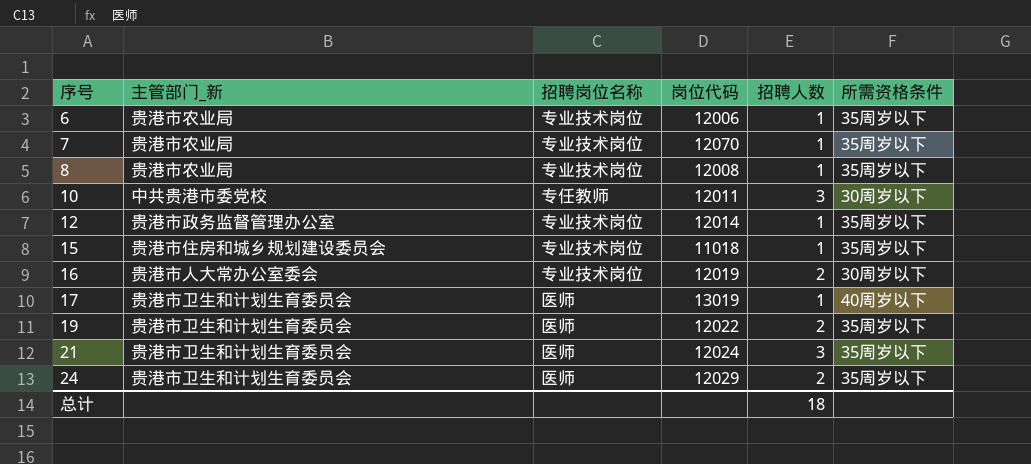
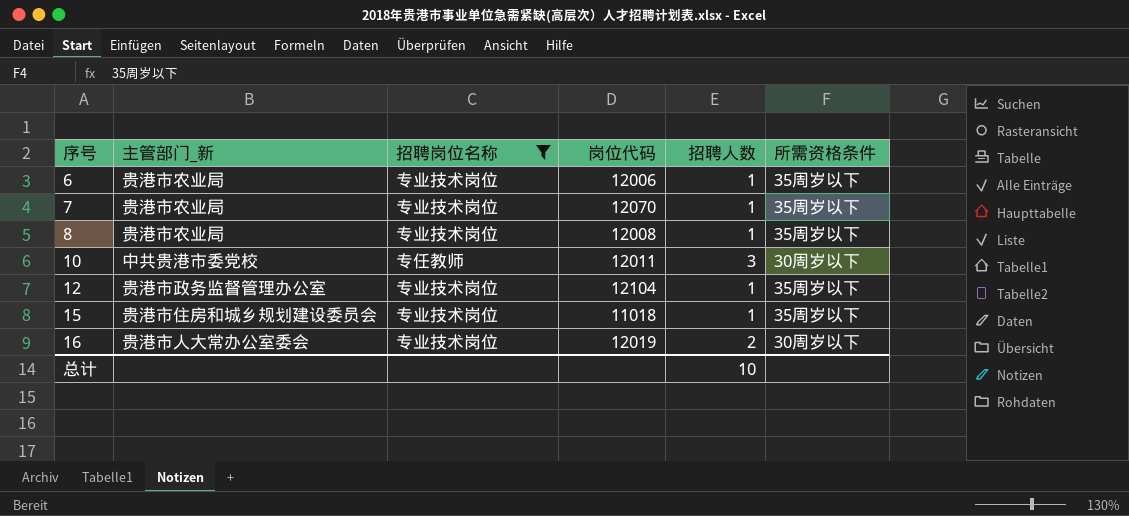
filter: none -> 招聘岗位名称 != 医师
12 | 岗位代码: 12014 -> 12104
总计 | 招聘人数: 18 -> 10

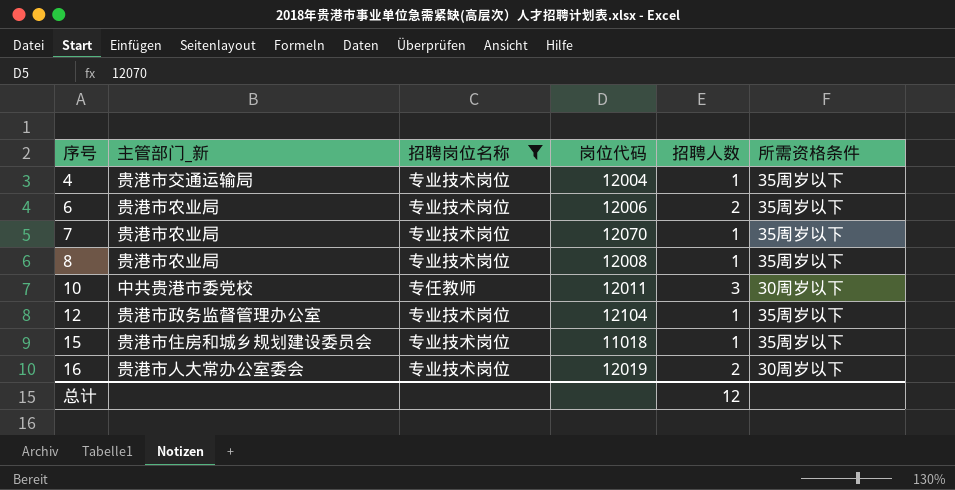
row 4: none -> 贵港市交通运输局 | 专业技术岗位 | 12004 | 1 | 35周岁以下
6 | 招聘人数: 1 -> 2
总计 | 招聘人数: 10 -> 12

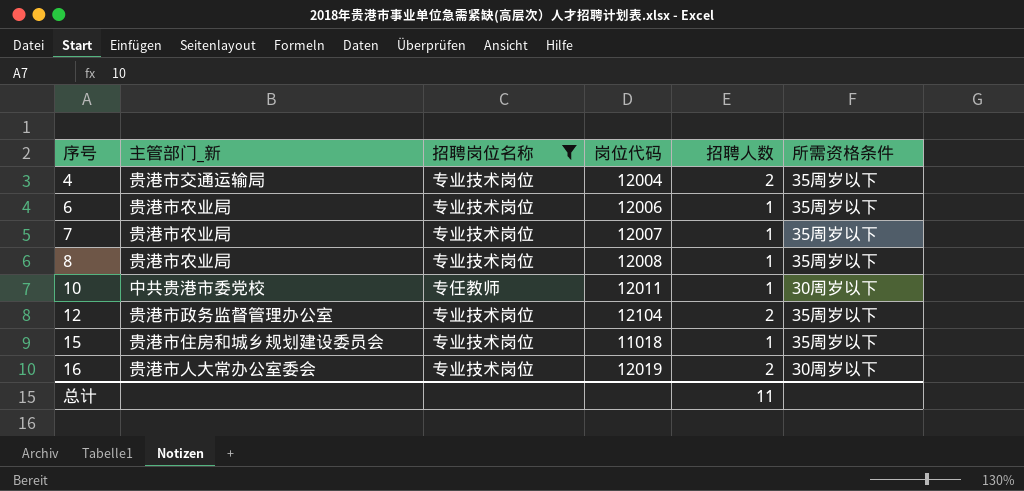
4 | 招聘人数: 1 -> 2
6 | 招聘人数: 2 -> 1
7 | 岗位代码: 12070 -> 12007
10 | 招聘人数: 3 -> 1
12 | 招聘人数: 1 -> 2
总计 | 招聘人数: 12 -> 11

